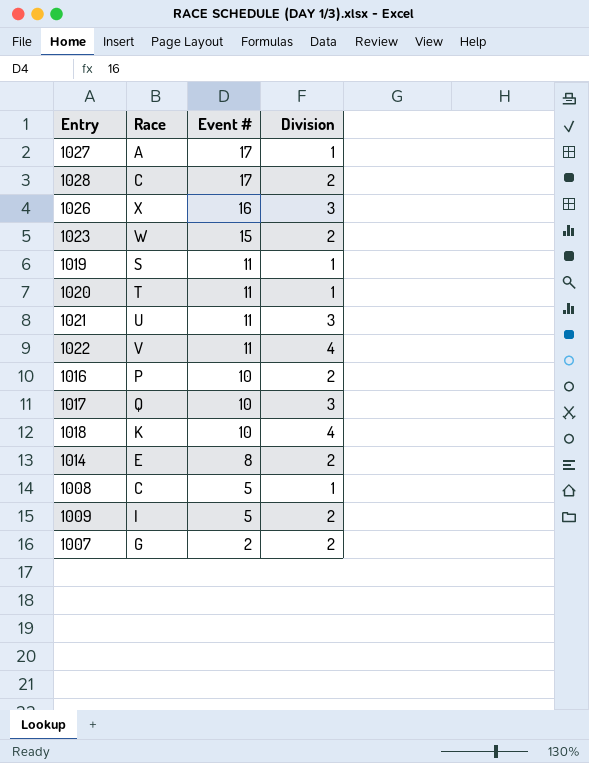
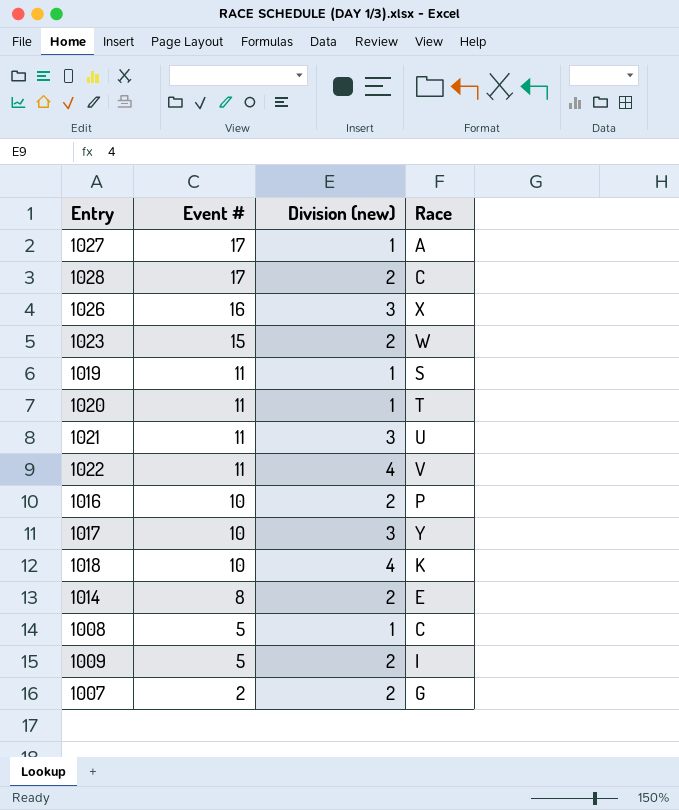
column name: Division -> Division (new)
column Race | position: 2 -> 4
1017 | Race: Q -> Y

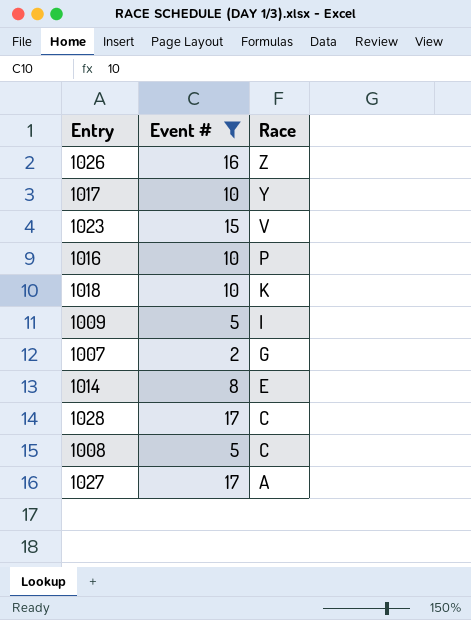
filter: none -> Event # != 11
row order: Event # descending -> Race descending
column Division (new) | position: 3 -> none
1026 | Race: X -> Z
1023 | Race: W -> V

